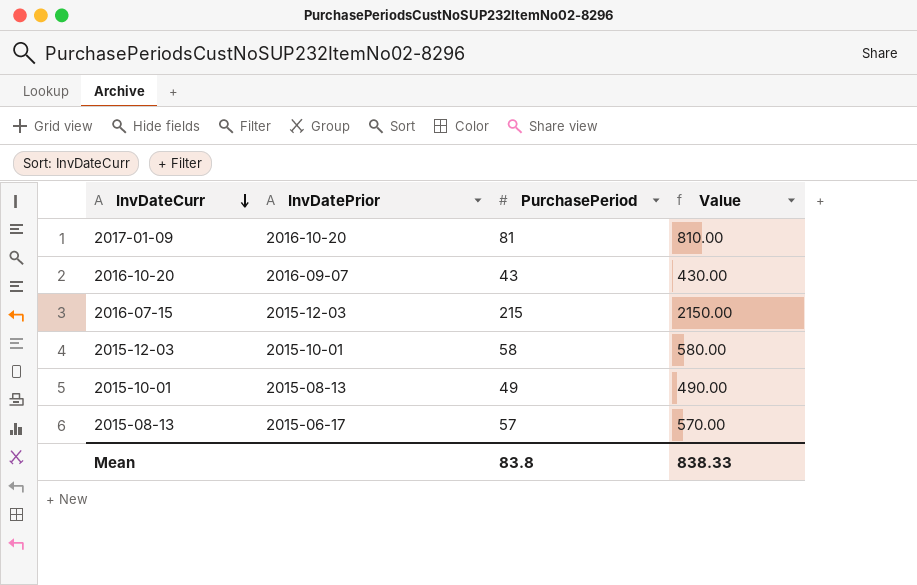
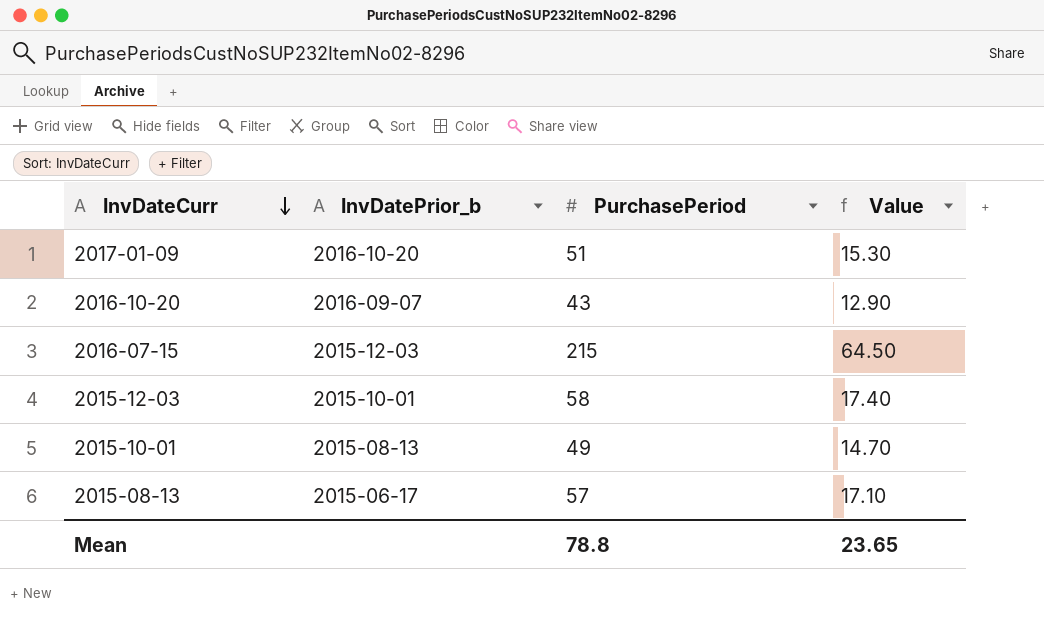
column name: InvDatePrior -> InvDatePrior_b
column Value | formula: [PurchasePeriod] * 10 -> [PurchasePeriod] * 0.3
2017-01-09 | PurchasePeriod: 81 -> 51
Mean | PurchasePeriod: 83.8 -> 78.8
Mean | Value: 838.33 -> 23.65

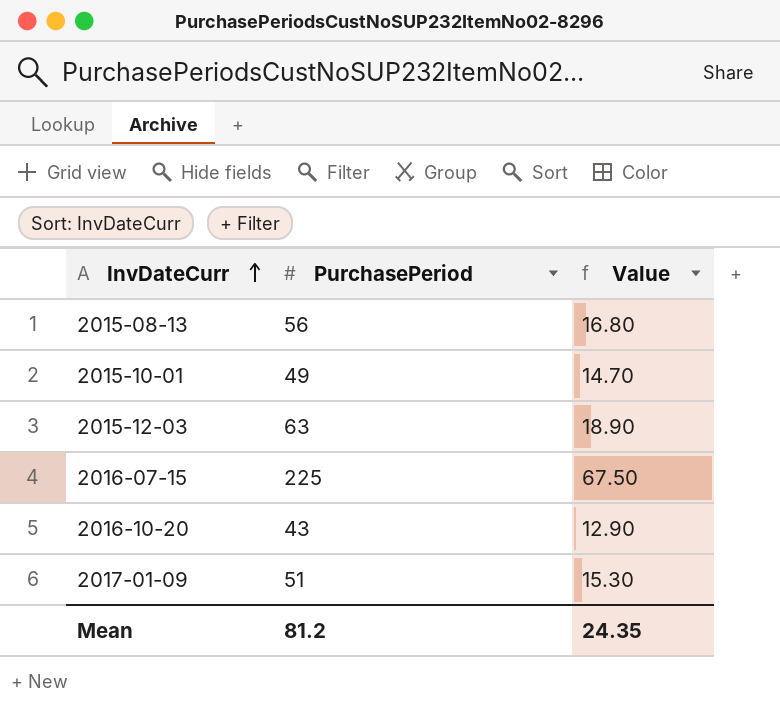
row order: InvDateCurr descending -> InvDateCurr ascending
column InvDatePrior_b | position: 2 -> none
2015-08-13 | PurchasePeriod: 57 -> 56
2015-08-13 | Value: 17.10 -> 16.80
2015-12-03 | PurchasePeriod: 58 -> 63
2015-12-03 | Value: 17.40 -> 18.90
2016-07-15 | PurchasePeriod: 215 -> 225
2016-07-15 | Value: 64.50 -> 67.50
Mean | PurchasePeriod: 78.8 -> 81.2
Mean | Value: 23.65 -> 24.35

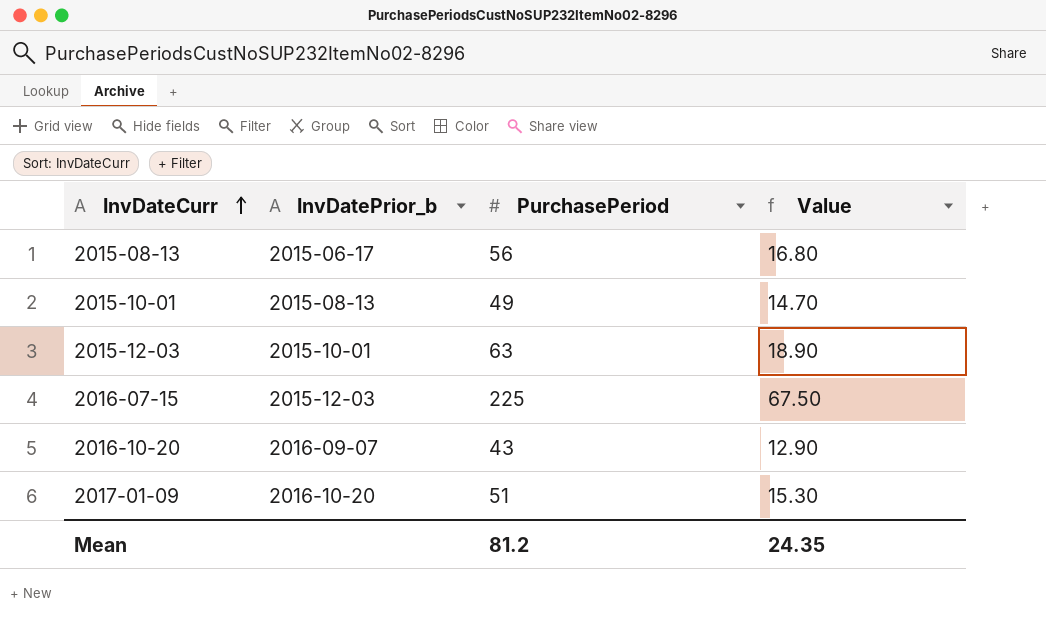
column InvDatePrior_b | position: none -> 2

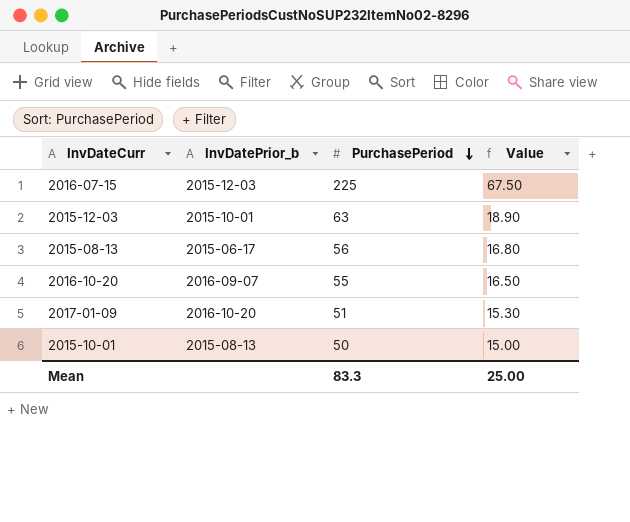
row order: InvDateCurr ascending -> PurchasePeriod descending
2016-10-20 | PurchasePeriod: 43 -> 55
2016-10-20 | Value: 12.90 -> 16.50
2015-10-01 | PurchasePeriod: 49 -> 50
2015-10-01 | Value: 14.70 -> 15.00
Mean | PurchasePeriod: 81.2 -> 83.3
Mean | Value: 24.35 -> 25.00

